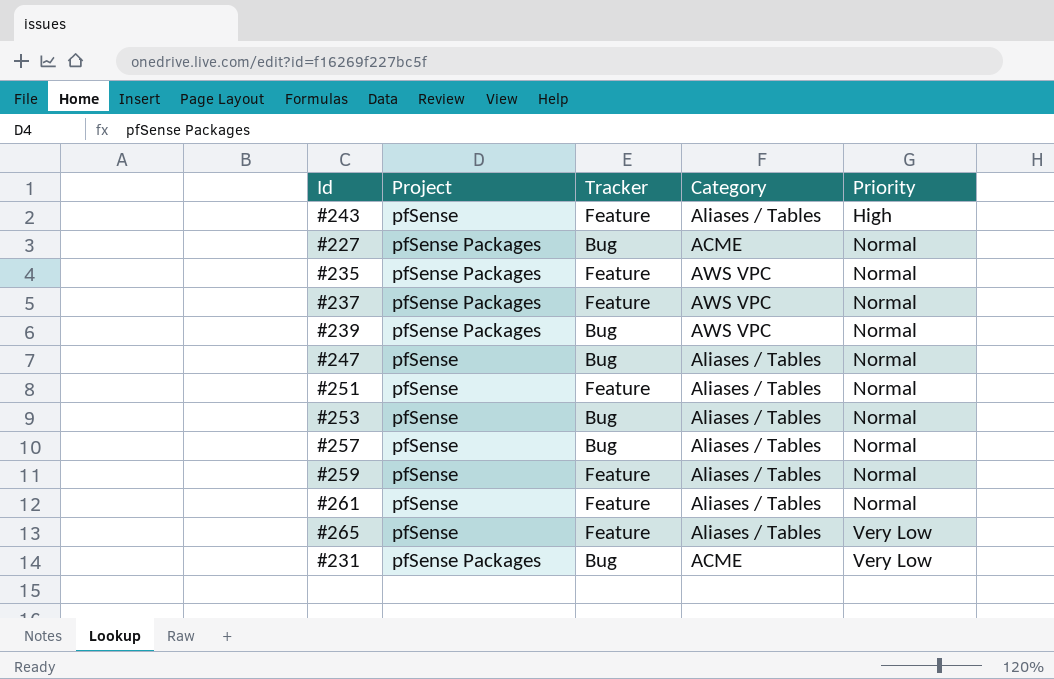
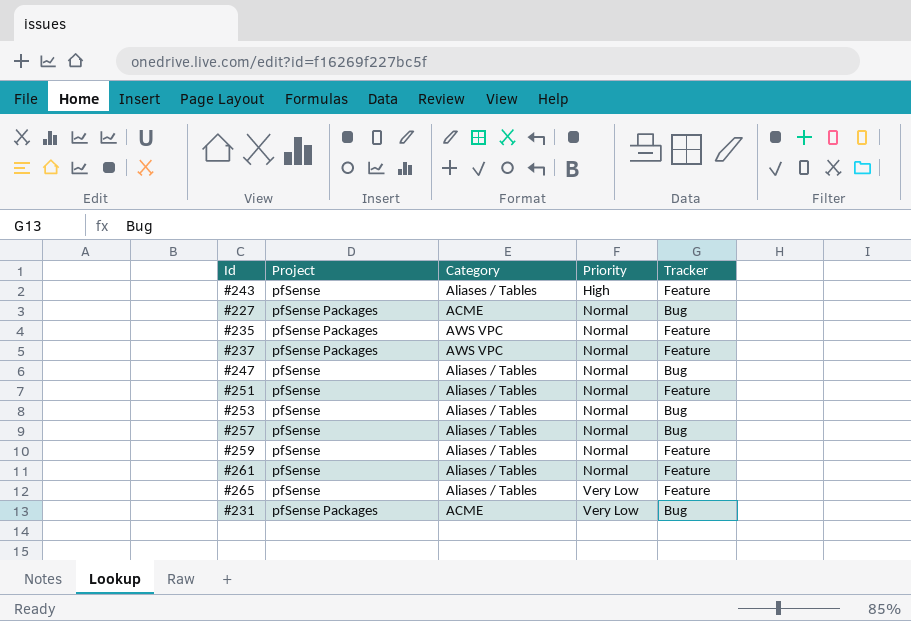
column Tracker | position: 3 -> 5
row #239: pfSense Packages | Bug | AWS VPC | Normal -> none

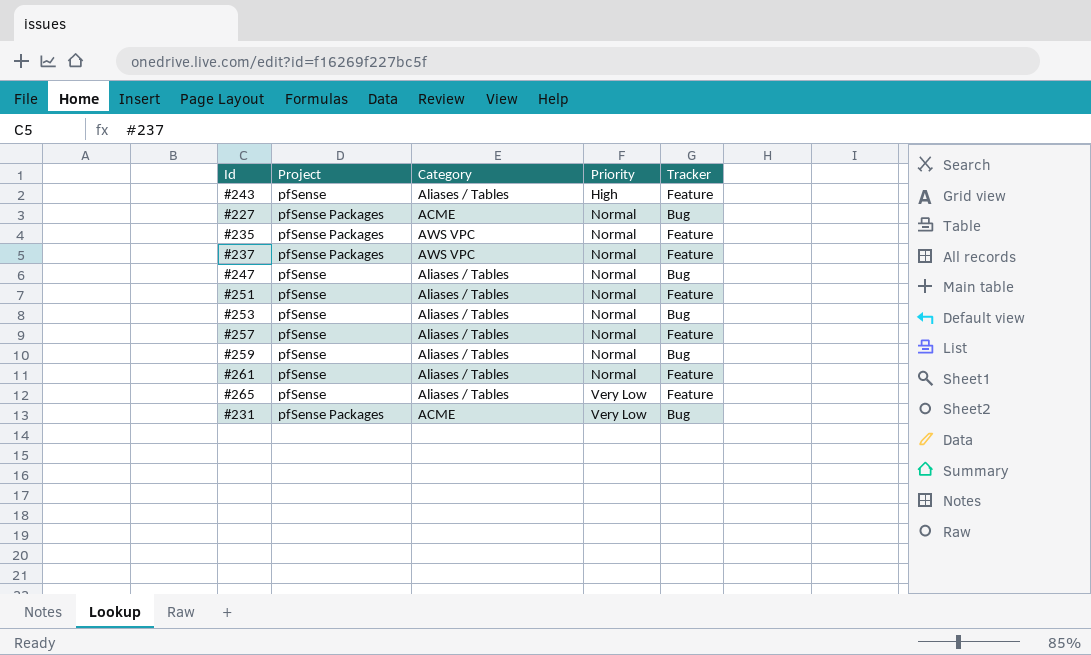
#257 | Tracker: Bug -> Feature
#259 | Tracker: Feature -> Bug

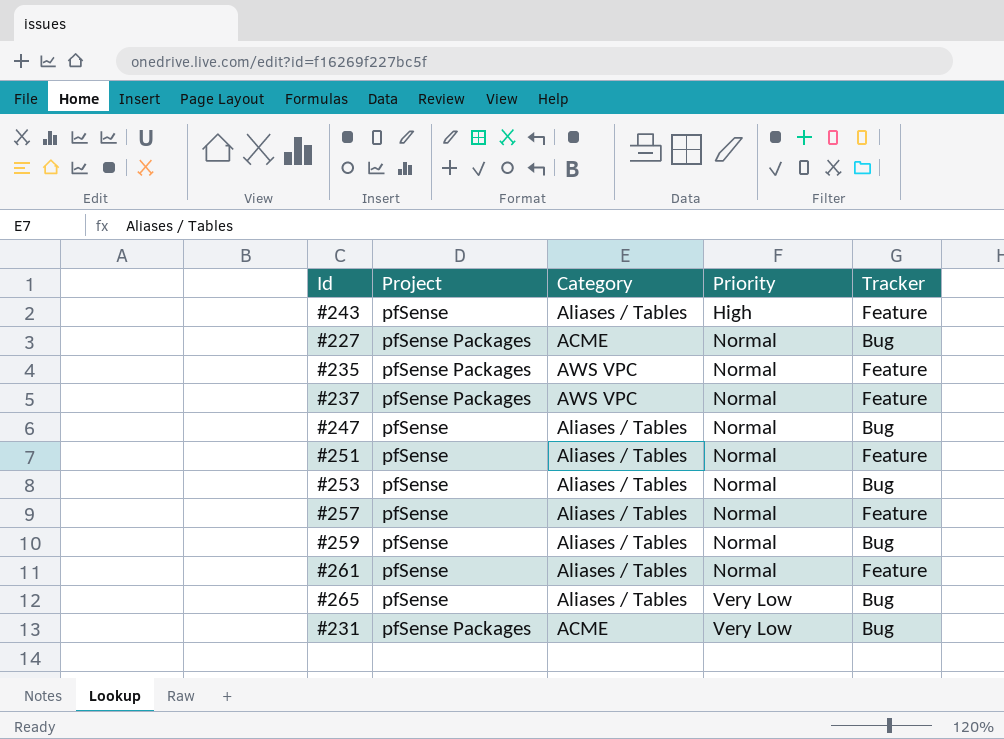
#265 | Tracker: Feature -> Bug

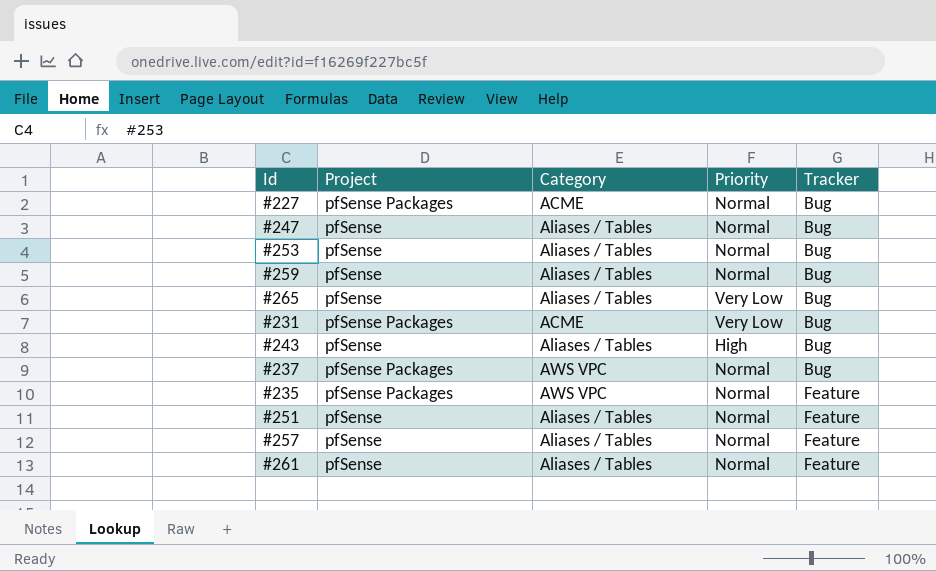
row order: Priority ascending -> Tracker ascending
#243 | Tracker: Feature -> Bug
#237 | Tracker: Feature -> Bug

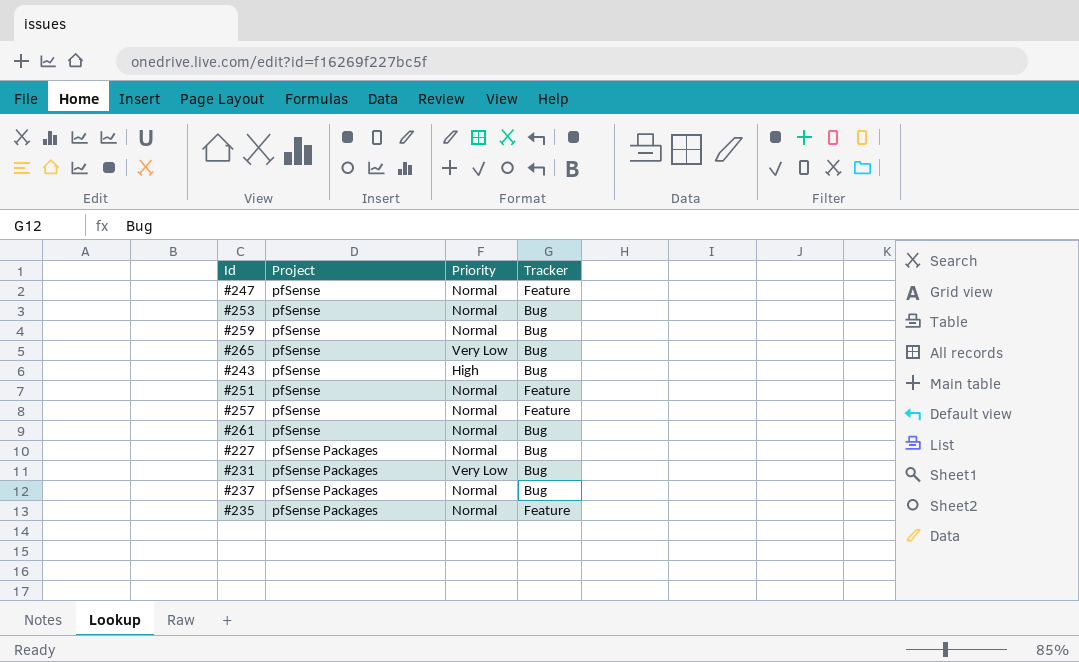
row order: Tracker ascending -> Project ascending
column Category | position: 3 -> none
#247 | Tracker: Bug -> Feature
#261 | Tracker: Feature -> Bug

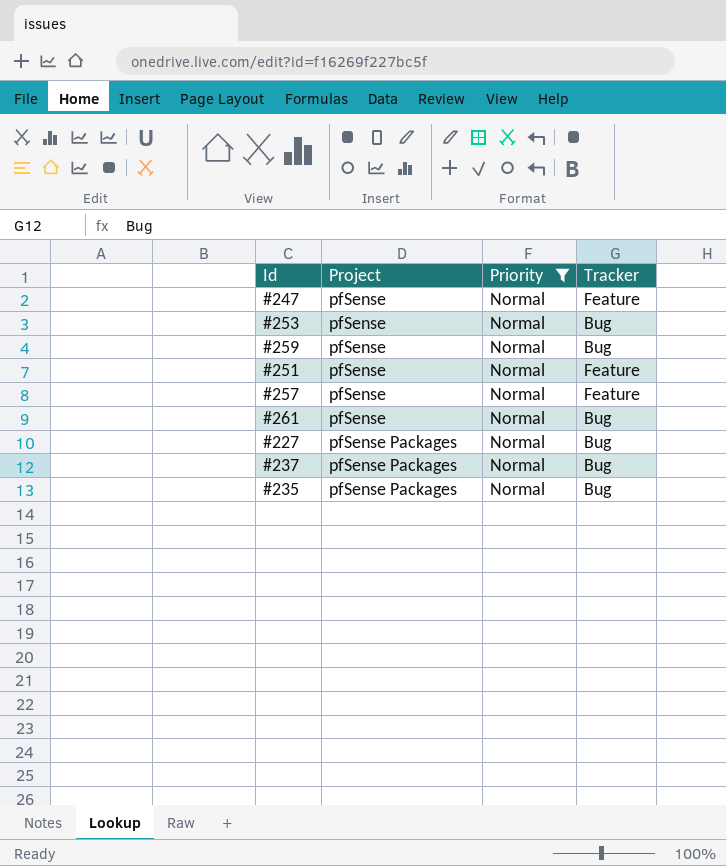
filter: none -> Priority = Normal
#235 | Tracker: Feature -> Bug

